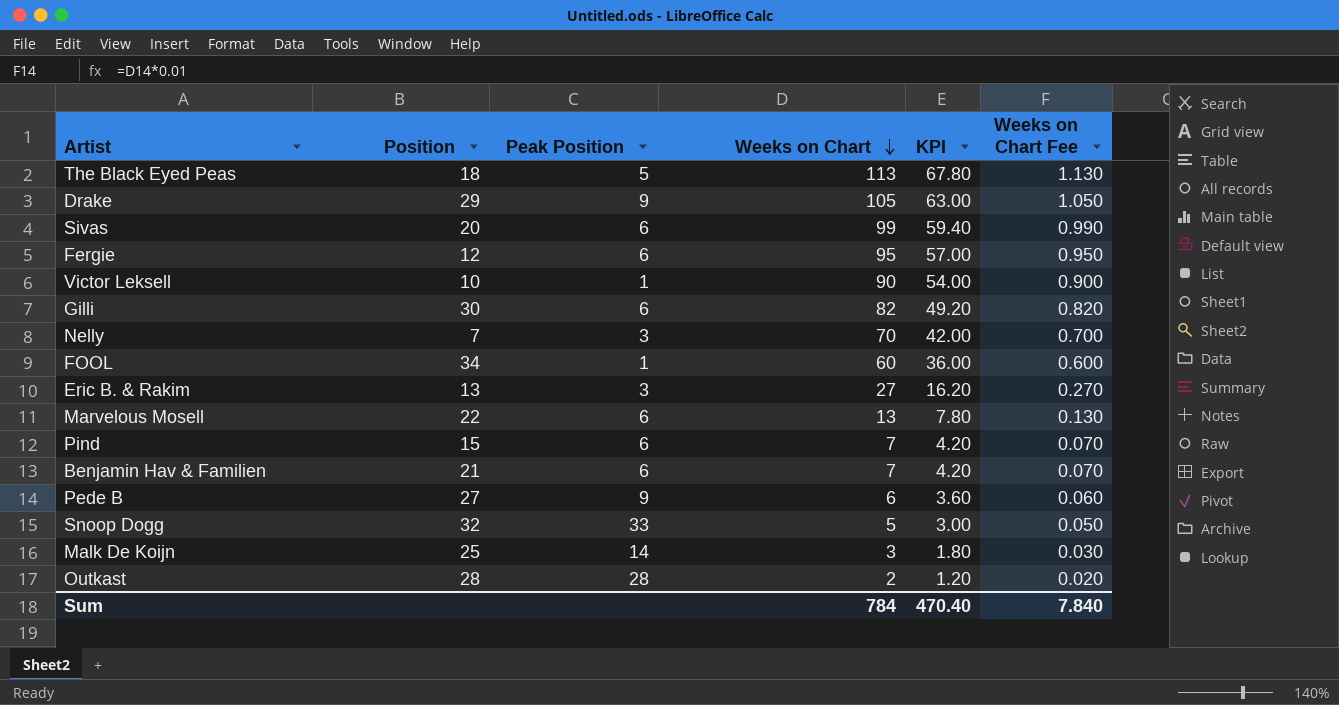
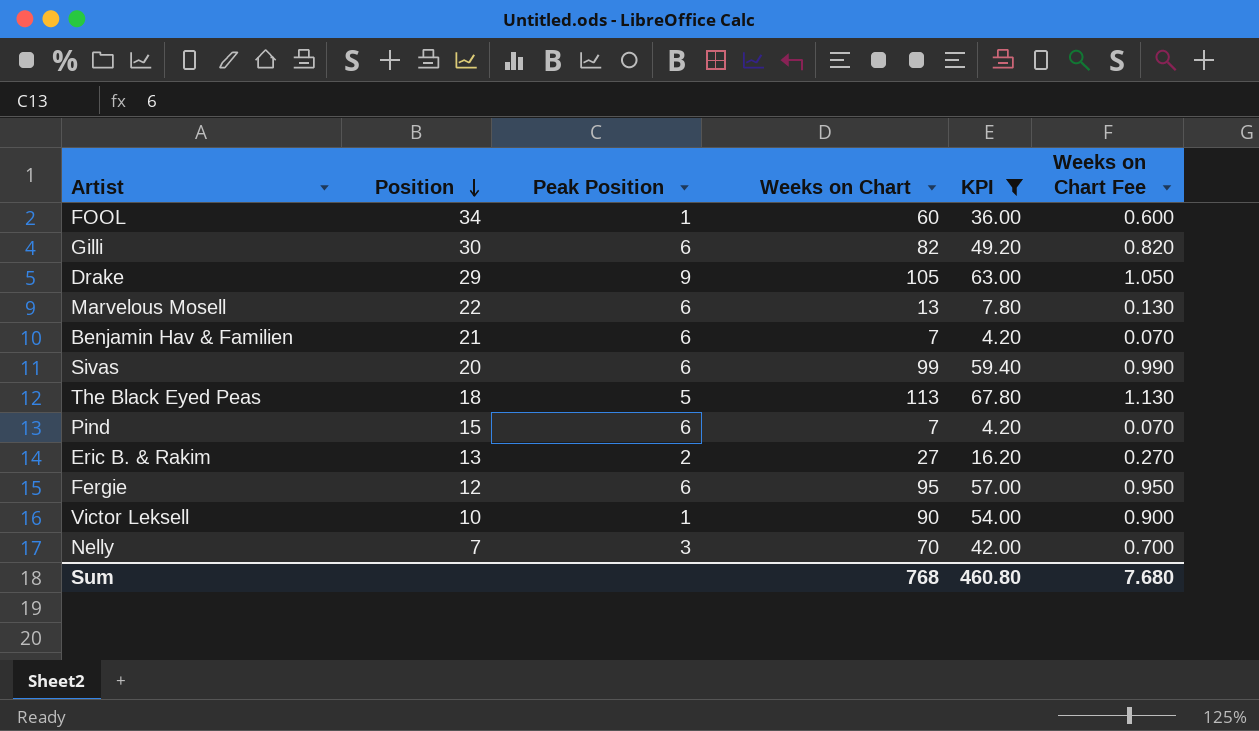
filter: none -> KPI >= 4.20
row order: Weeks on Chart descending -> Position descending
Eric B. & Rakim | Peak Position: 3 -> 2
Sum | Weeks on Chart: 784 -> 768
Sum | KPI: 470.40 -> 460.80
Sum | Weeks on Chart Fee: 7.840 -> 7.680

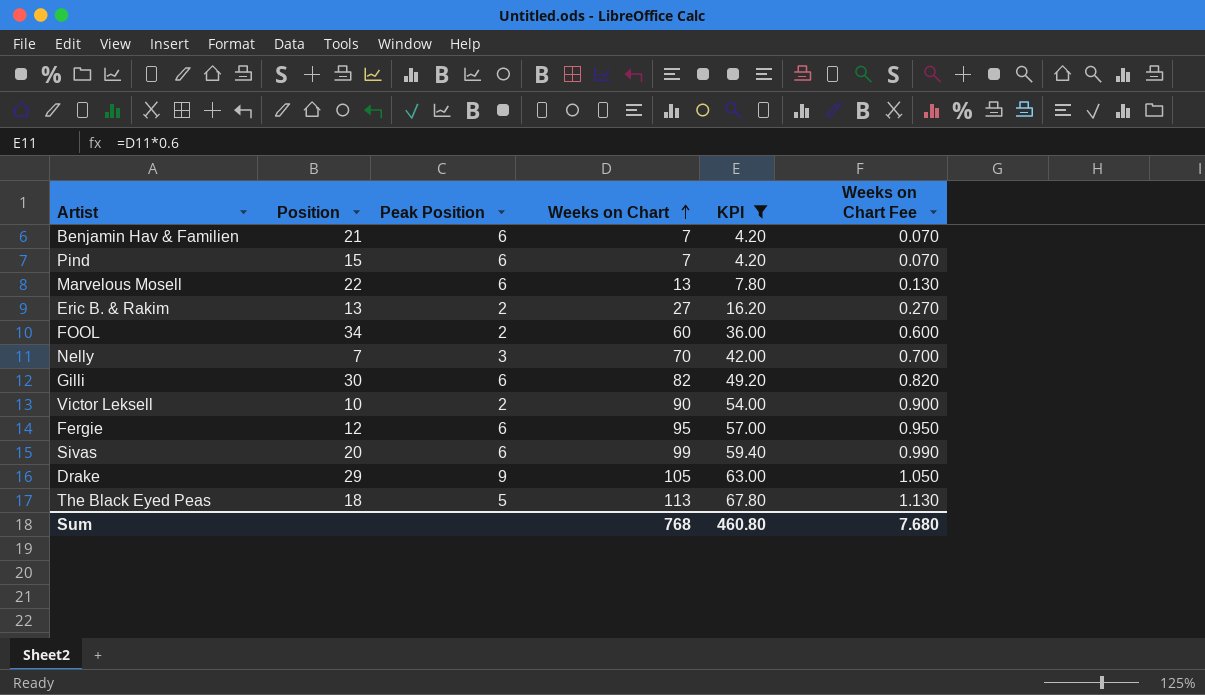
row order: Position descending -> Weeks on Chart ascending
FOOL | Peak Position: 1 -> 2
Victor Leksell | Peak Position: 1 -> 2

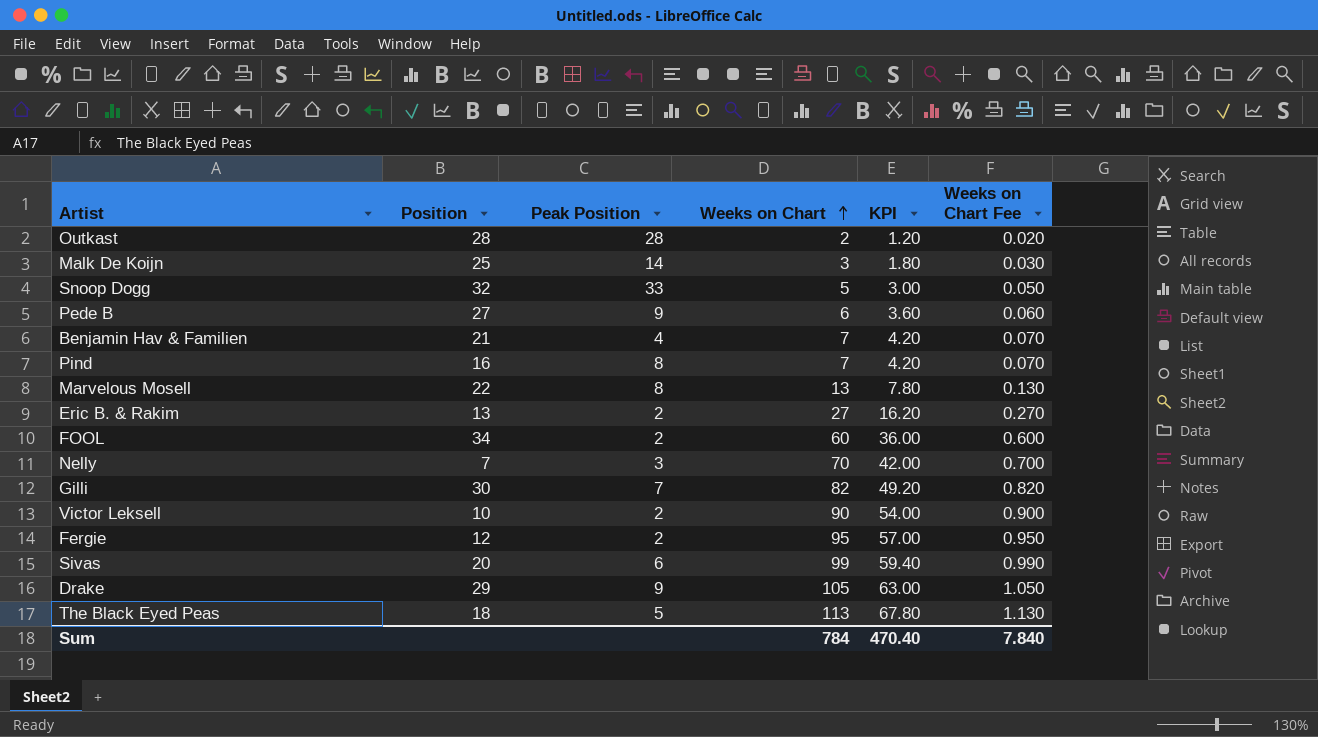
filter: KPI >= 4.20 -> none
Benjamin Hav & Familien | Peak Position: 6 -> 4
Pind | Position: 15 -> 16
Pind | Peak Position: 6 -> 8
Marvelous Mosell | Peak Position: 6 -> 8
Gilli | Peak Position: 6 -> 7
Fergie | Peak Position: 6 -> 2
Sum | Weeks on Chart: 768 -> 784
Sum | KPI: 460.80 -> 470.40
Sum | Weeks on Chart Fee: 7.680 -> 7.840

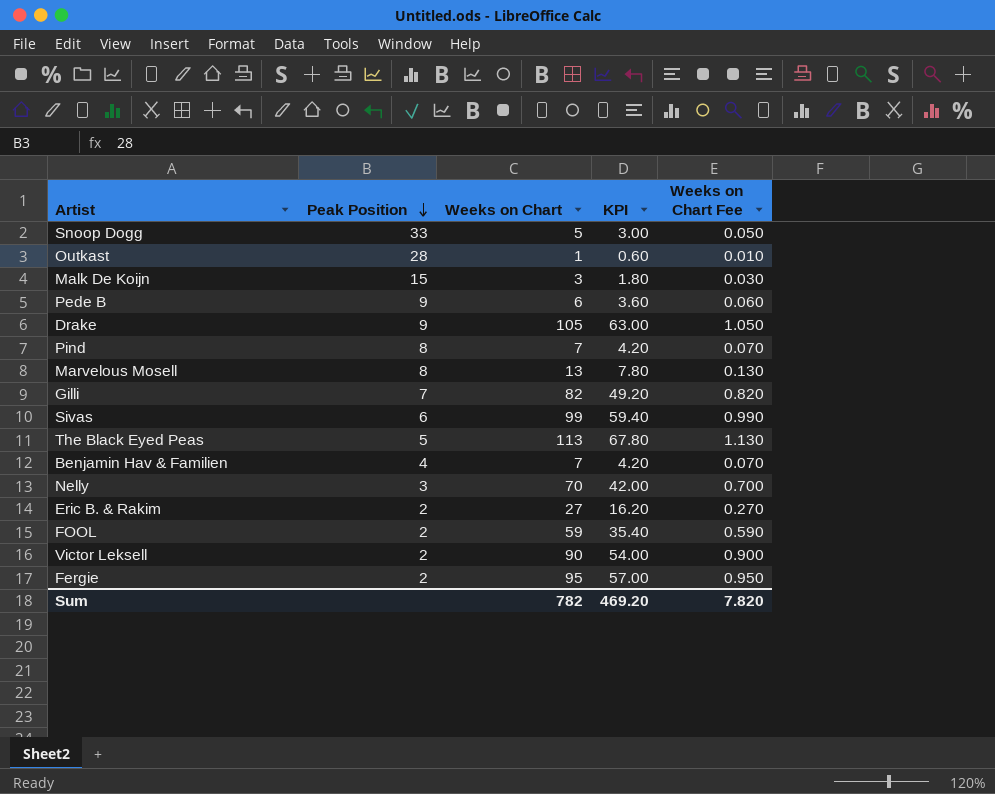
row order: Weeks on Chart ascending -> Peak Position descending
column Position | position: 2 -> none
Outkast | Weeks on Chart: 2 -> 1
Outkast | KPI: 1.20 -> 0.60
Outkast | Weeks on Chart Fee: 0.020 -> 0.010
Malk De Koijn | Peak Position: 14 -> 15
FOOL | Weeks on Chart: 60 -> 59
FOOL | KPI: 36.00 -> 35.40
FOOL | Weeks on Chart Fee: 0.600 -> 0.590
Sum | Weeks on Chart: 784 -> 782
Sum | KPI: 470.40 -> 469.20
Sum | Weeks on Chart Fee: 7.840 -> 7.820

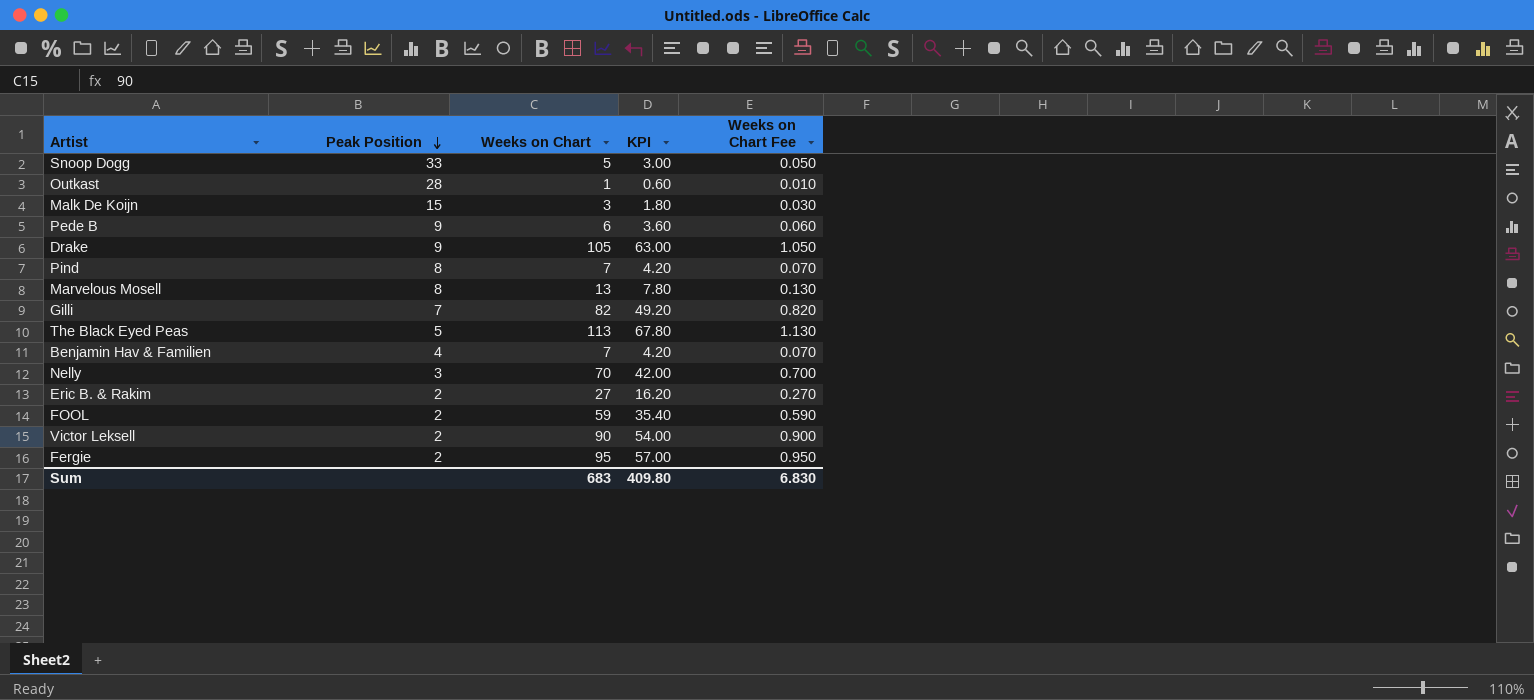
row Sivas: 6 | 99 | 59.40 | 0.990 -> none
Sum | Weeks on Chart: 782 -> 683
Sum | KPI: 469.20 -> 409.80
Sum | Weeks on Chart Fee: 7.820 -> 6.830

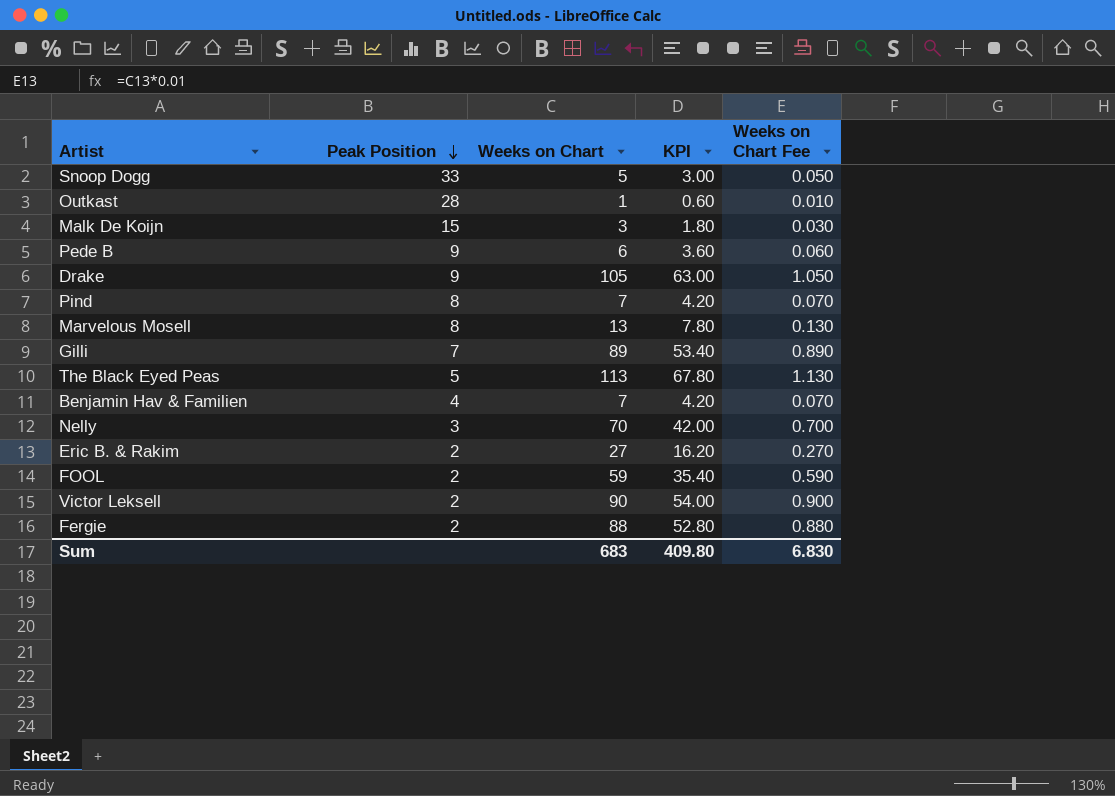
Gilli | Weeks on Chart: 82 -> 89
Gilli | KPI: 49.20 -> 53.40
Gilli | Weeks on Chart Fee: 0.820 -> 0.890
Fergie | Weeks on Chart: 95 -> 88
Fergie | KPI: 57.00 -> 52.80
Fergie | Weeks on Chart Fee: 0.950 -> 0.880

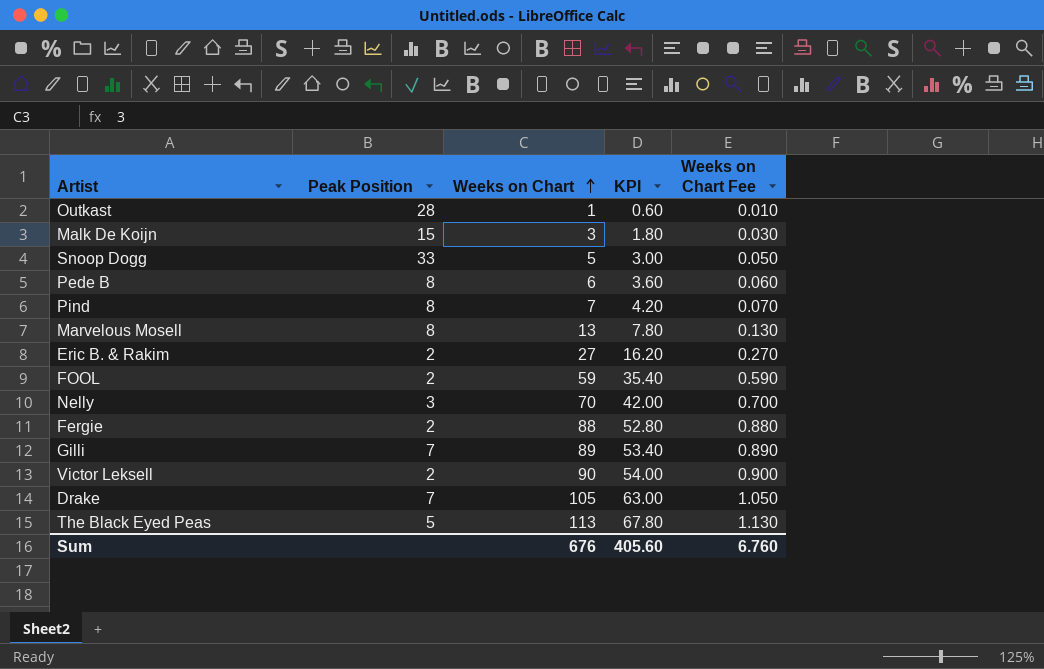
row order: Peak Position descending -> Weeks on Chart ascending
row Benjamin Hav & Familien: 4 | 7 | 4.20 | 0.070 -> none
Pede B | Peak Position: 9 -> 8
Drake | Peak Position: 9 -> 7
Sum | Weeks on Chart: 683 -> 676
Sum | KPI: 409.80 -> 405.60
Sum | Weeks on Chart Fee: 6.830 -> 6.760

